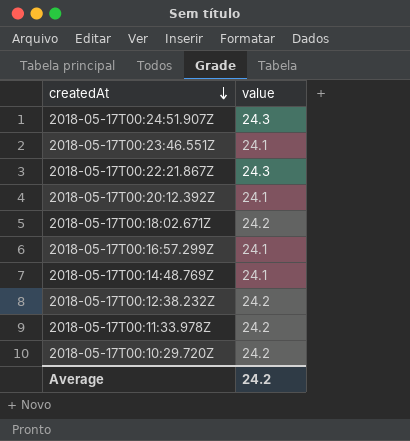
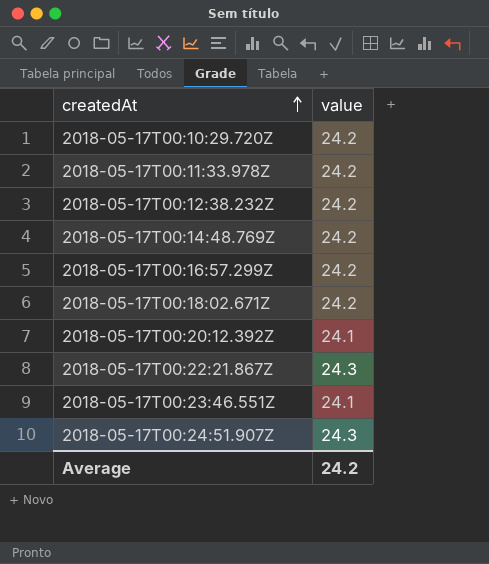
row order: createdAt descending -> createdAt ascending
2018-05-17T00:14:48.769Z | value: 24.1 -> 24.2
2018-05-17T00:16:57.299Z | value: 24.1 -> 24.2

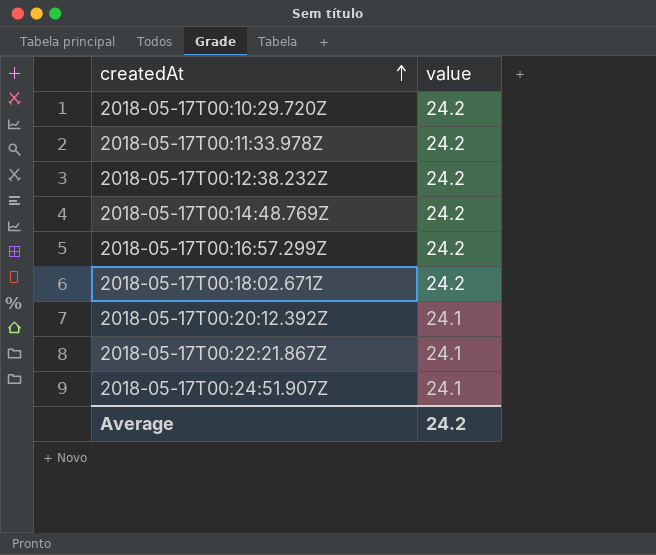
row 2018-05-17T00:23:46.551Z: 24.1 -> none
2018-05-17T00:22:21.867Z | value: 24.3 -> 24.1
2018-05-17T00:24:51.907Z | value: 24.3 -> 24.1

